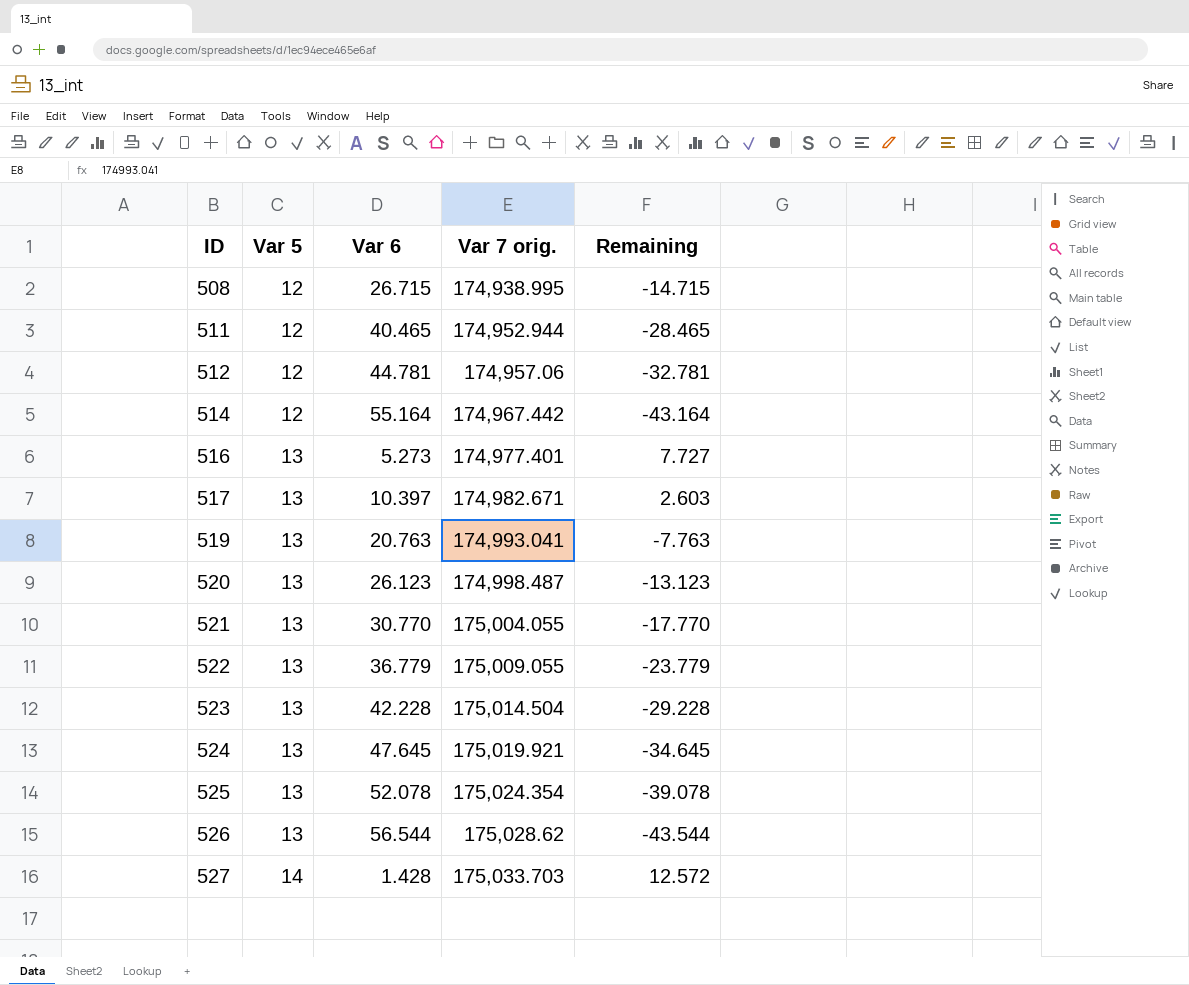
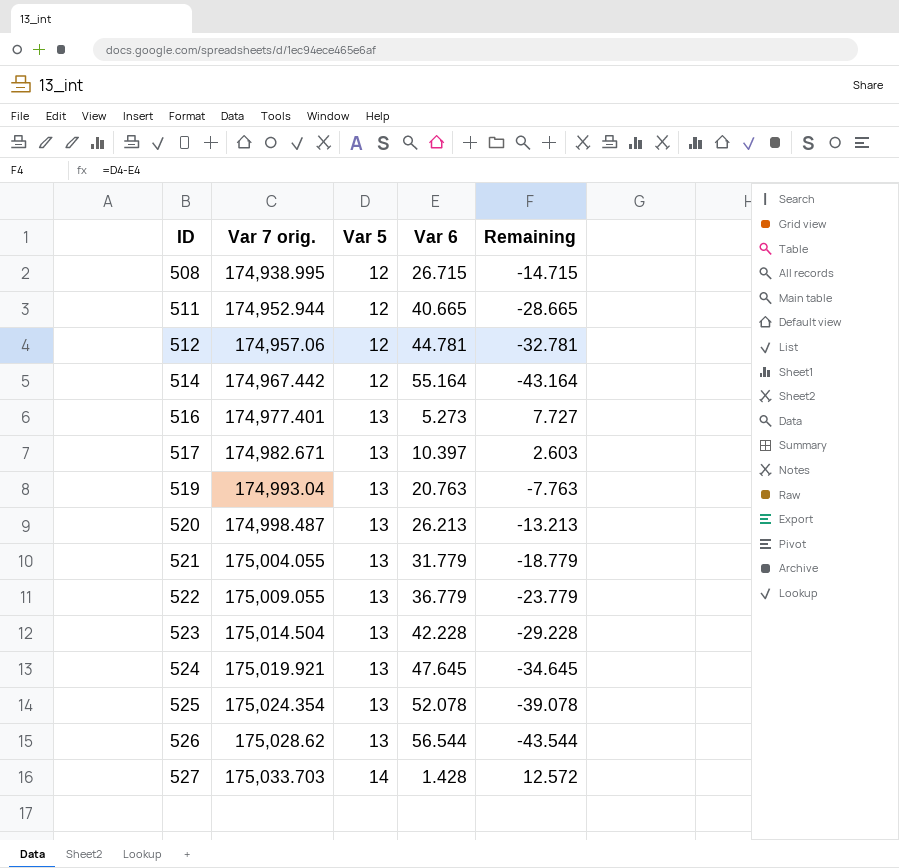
column Var 7 orig. | position: 4 -> 2
511 | Var 6: 40.465 -> 40.665
511 | Remaining: -28.465 -> -28.665
519 | Var 7 orig.: 174,993.041 -> 174,993.04
520 | Var 6: 26.123 -> 26.213
520 | Remaining: -13.123 -> -13.213
521 | Var 6: 30.770 -> 31.779
521 | Remaining: -17.770 -> -18.779

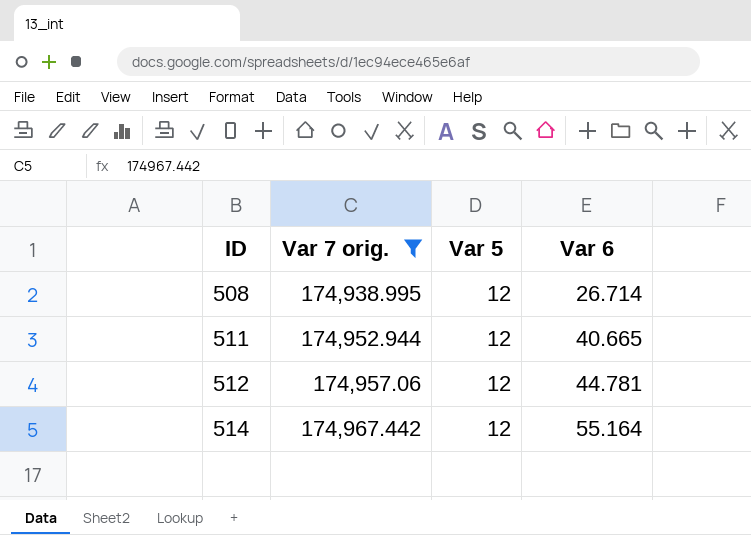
filter: none -> Var 7 orig. <= 174,967.442
column Remaining | formula: [Var 5] - [Var 6] -> none
508 | Var 6: 26.715 -> 26.714

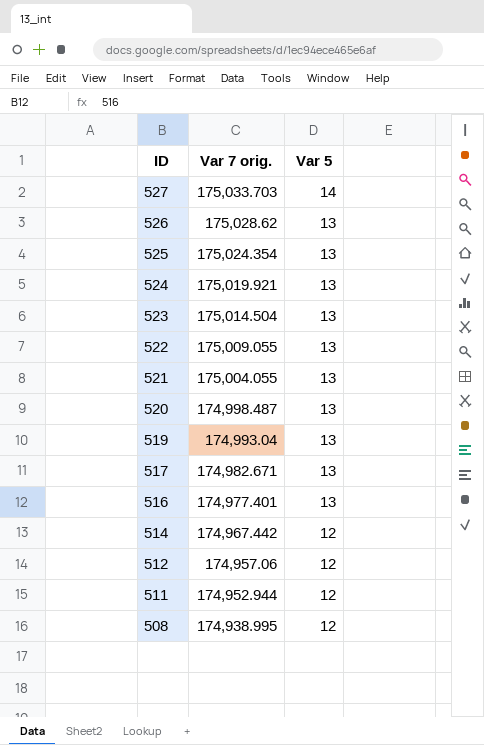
filter: Var 7 orig. <= 174,967.442 -> none
row order: ID ascending -> ID descending
column Var 6 | position: 4 -> none

